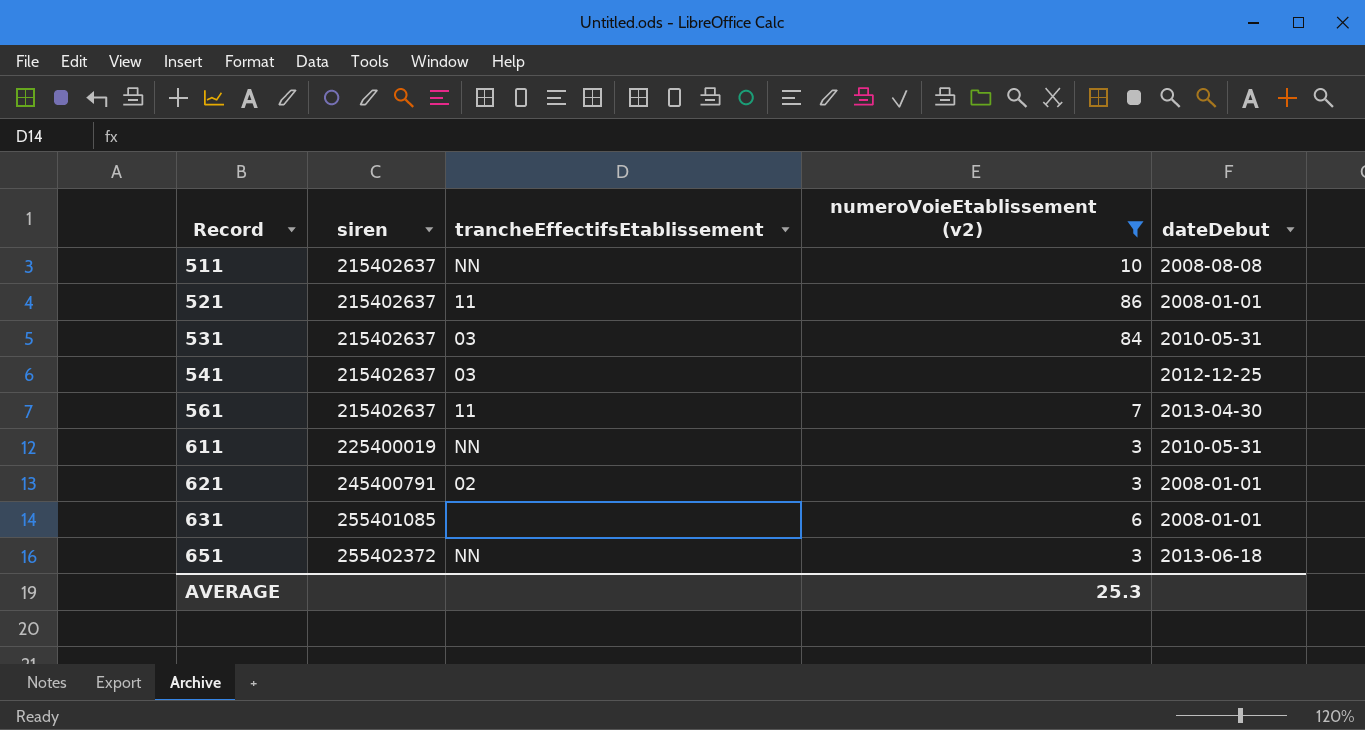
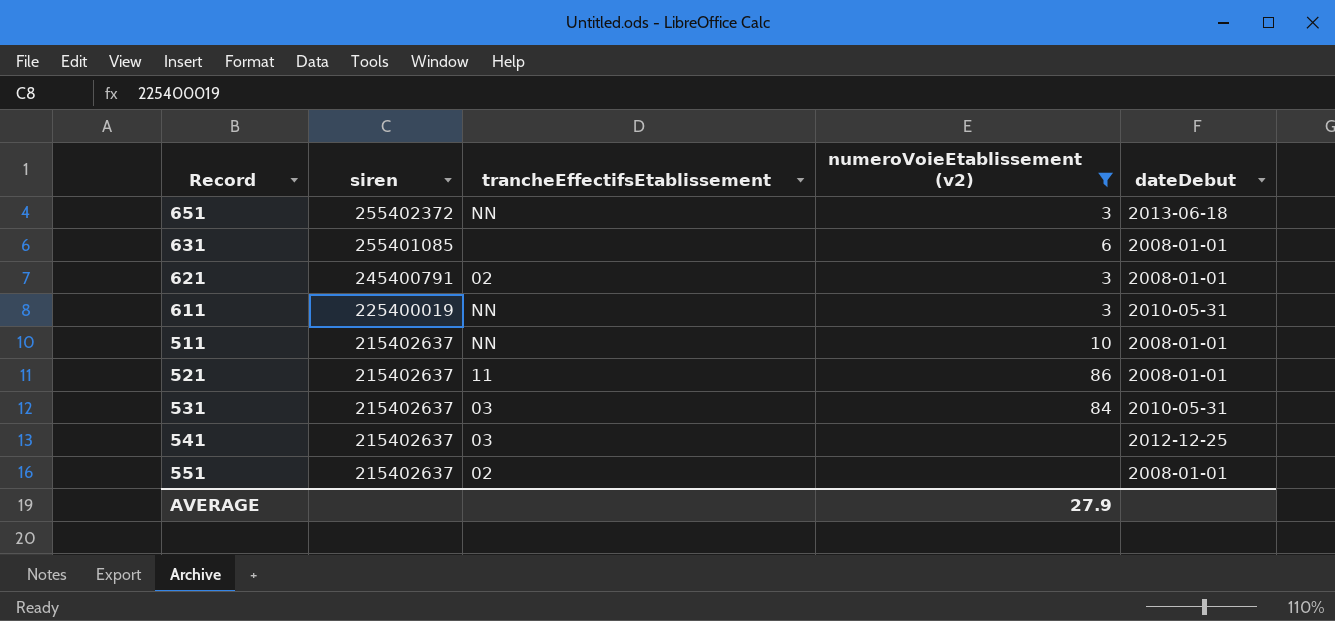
row order: Record ascending -> siren descending
row 561: 215402637 | 11 | 7 | 2013-04-30 -> none
511 | dateDebut: 2008-08-08 -> 2008-01-01
row 551: none -> 215402637 | 02 | none | 2008-01-01
AVERAGE | numeroVoieEtablissement (v2): 25.3 -> 27.9

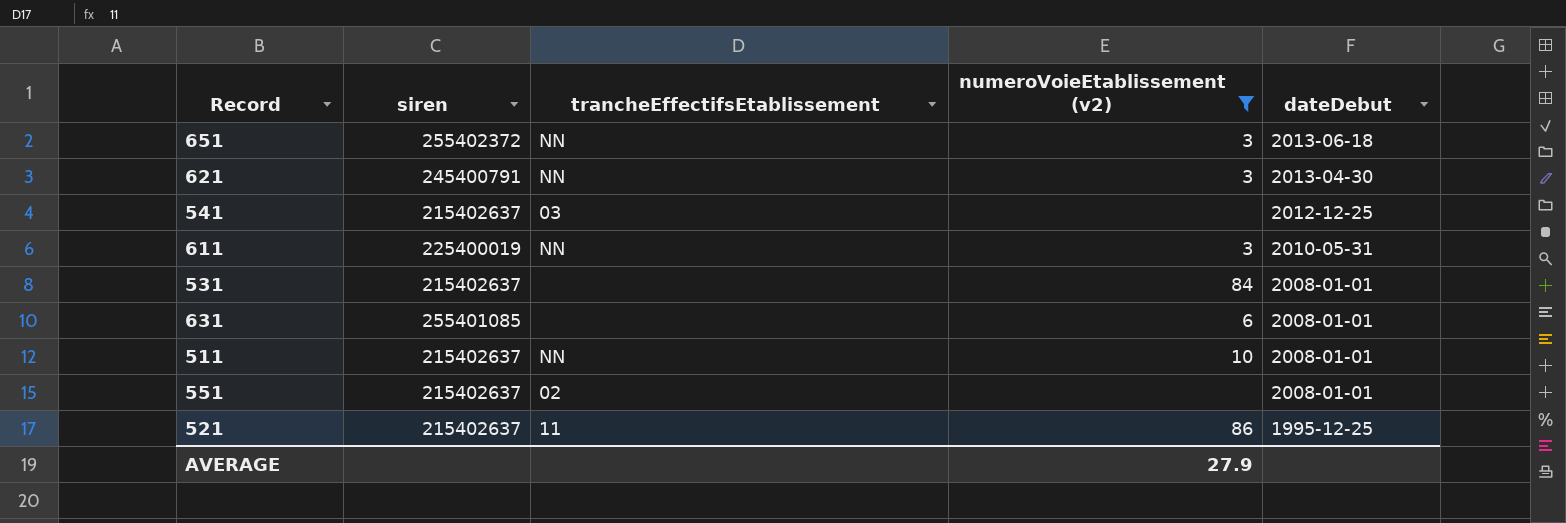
row order: siren descending -> dateDebut descending
621 | trancheEffectifsEtablissement: 02 -> NN
621 | dateDebut: 2008-01-01 -> 2013-04-30
531 | trancheEffectifsEtablissement: 03 -> none
531 | dateDebut: 2010-05-31 -> 2008-01-01
521 | dateDebut: 2008-01-01 -> 1995-12-25

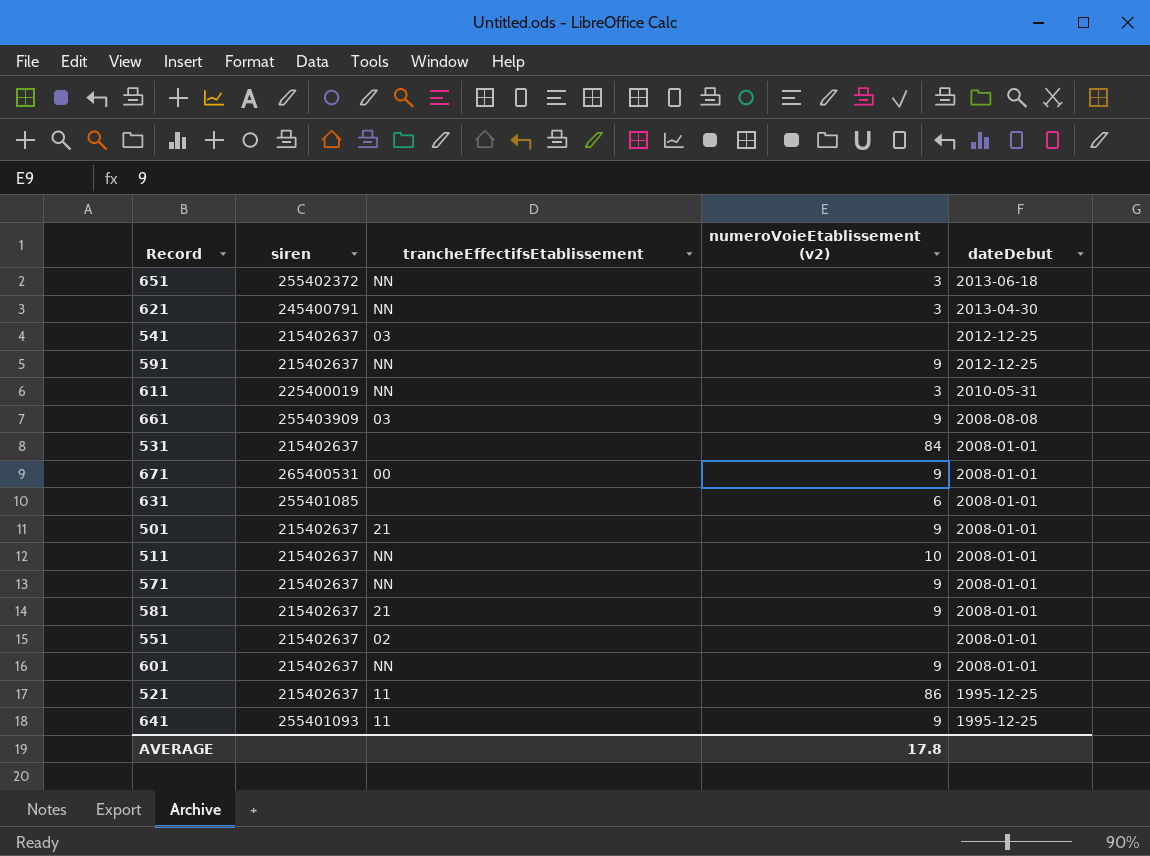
filter: numeroVoieEtablissement (v2) != 9 -> none
AVERAGE | numeroVoieEtablissement (v2): 27.9 -> 17.8

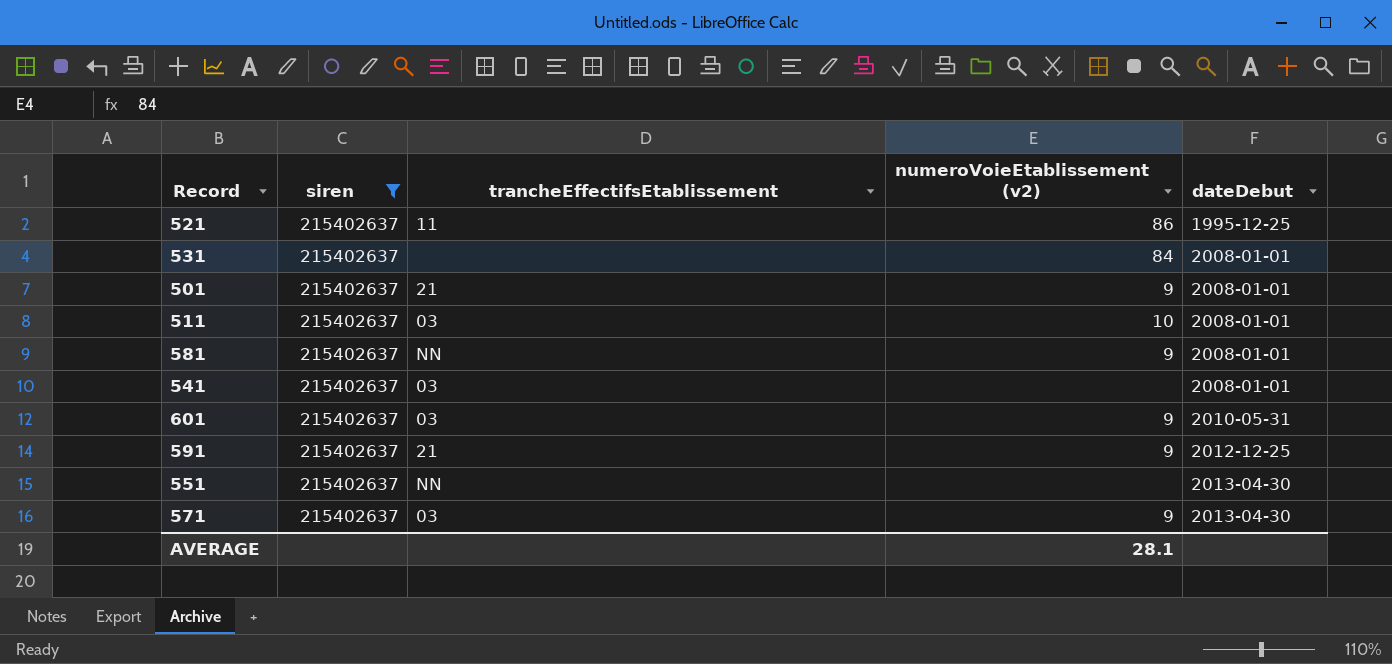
filter: none -> siren = 215402637
row order: dateDebut descending -> dateDebut ascending
511 | trancheEffectifsEtablissement: NN -> 03
581 | trancheEffectifsEtablissement: 21 -> NN
541 | dateDebut: 2012-12-25 -> 2008-01-01
601 | trancheEffectifsEtablissement: NN -> 03
601 | dateDebut: 2008-01-01 -> 2010-05-31
591 | trancheEffectifsEtablissement: NN -> 21
551 | trancheEffectifsEtablissement: 02 -> NN
551 | dateDebut: 2008-01-01 -> 2013-04-30
571 | trancheEffectifsEtablissement: NN -> 03
571 | dateDebut: 2008-01-01 -> 2013-04-30
AVERAGE | numeroVoieEtablissement (v2): 17.8 -> 28.1

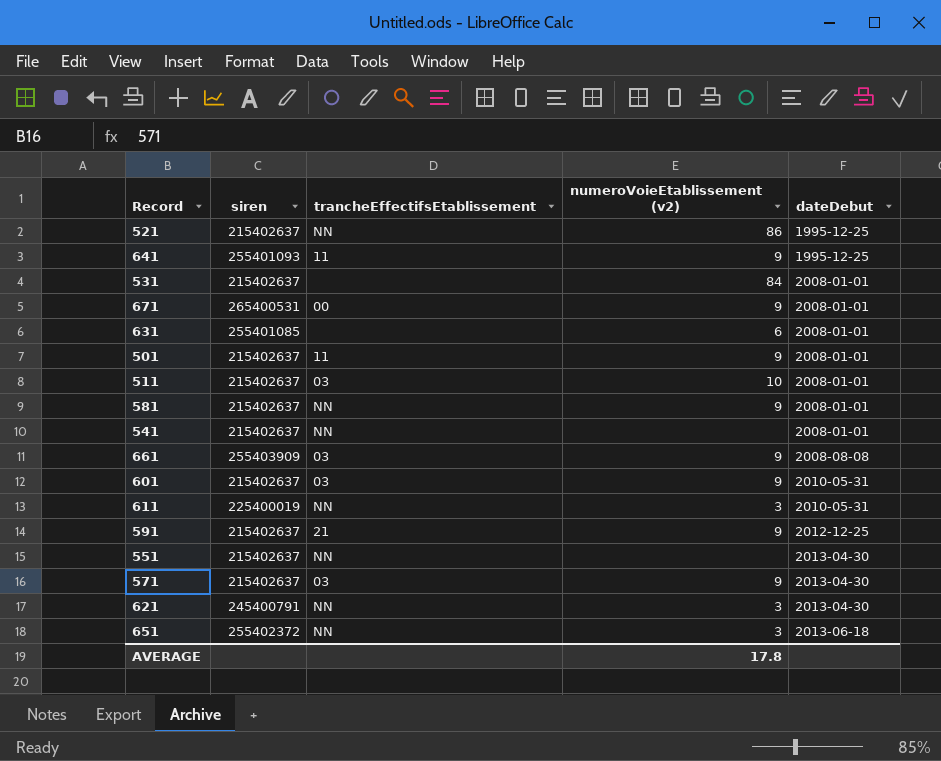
filter: siren = 215402637 -> none
521 | trancheEffectifsEtablissement: 11 -> NN
501 | trancheEffectifsEtablissement: 21 -> 11
541 | trancheEffectifsEtablissement: 03 -> NN
AVERAGE | numeroVoieEtablissement (v2): 28.1 -> 17.8

